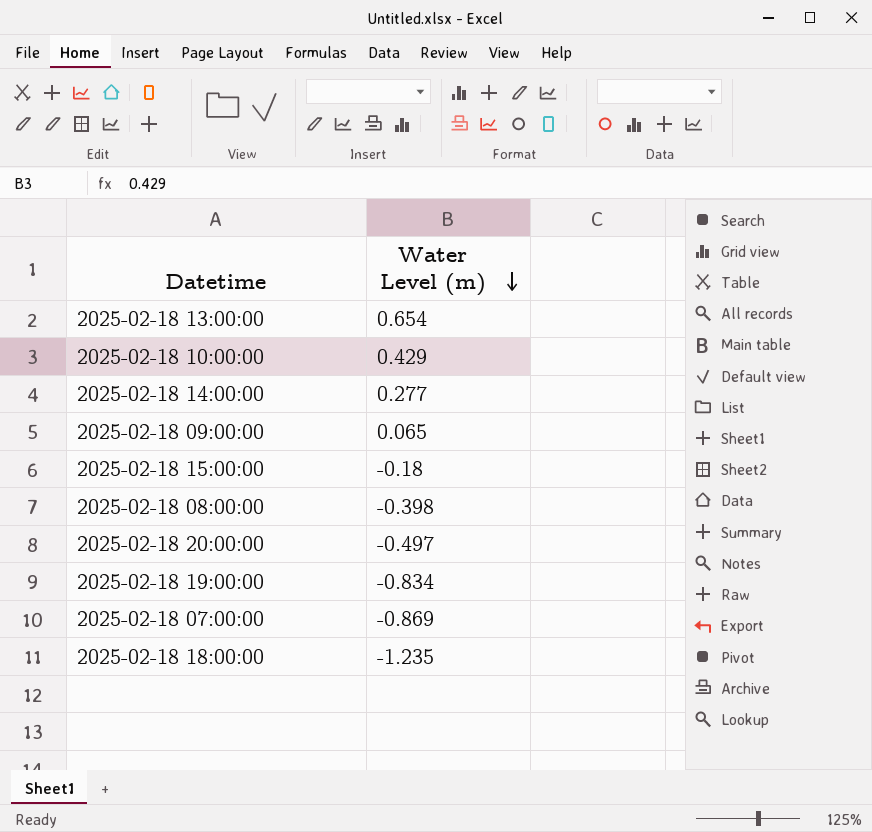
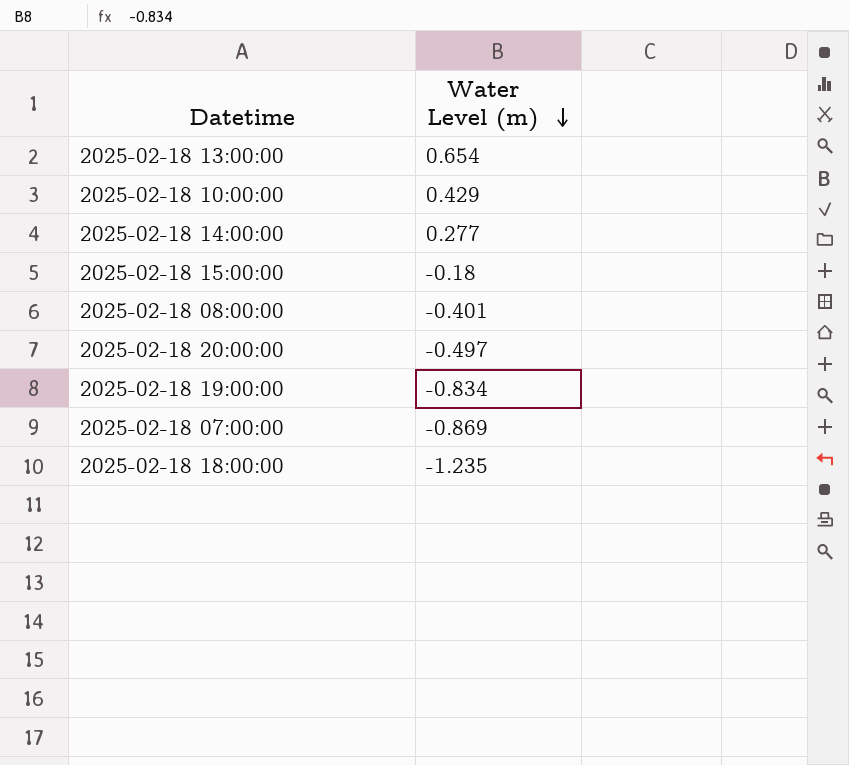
row 2025-02-18 09:00:00: 0.065 -> none
2025-02-18 08:00:00 | Water Level (m): -0.398 -> -0.401

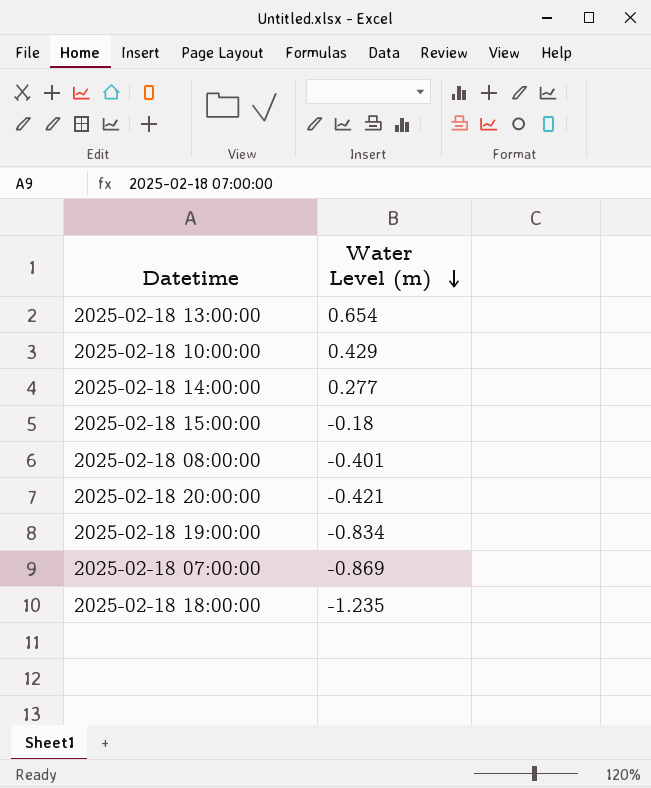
2025-02-18 20:00:00 | Water Level (m): -0.497 -> -0.421

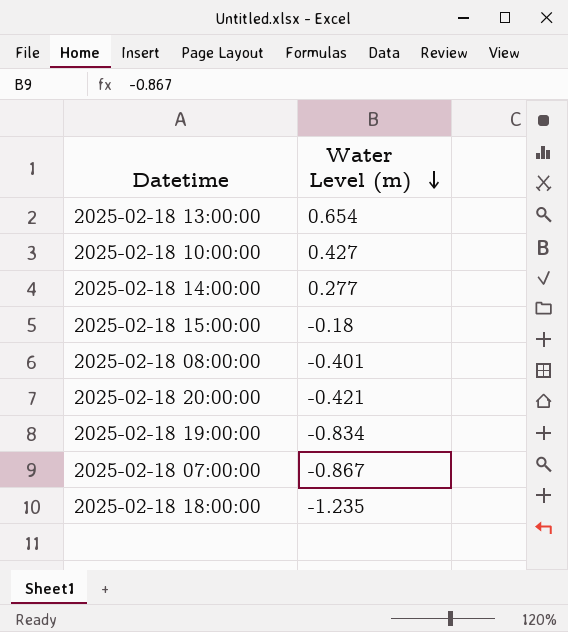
2025-02-18 10:00:00 | Water Level (m): 0.429 -> 0.427
2025-02-18 07:00:00 | Water Level (m): -0.869 -> -0.867

